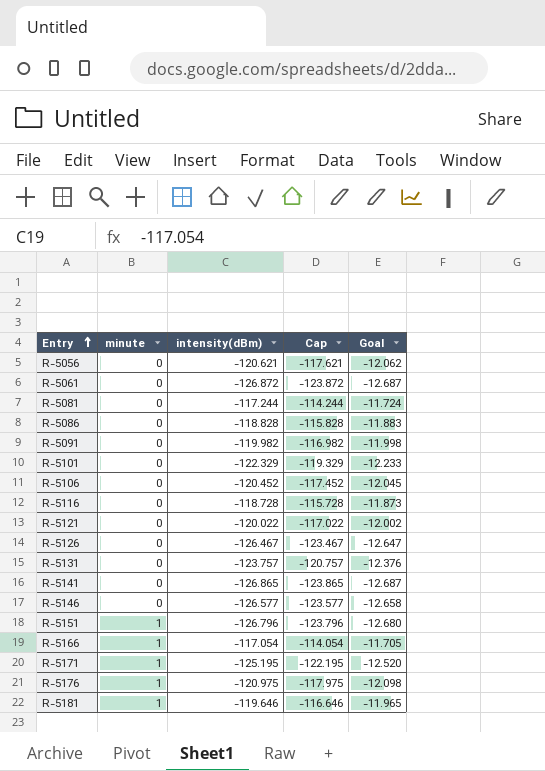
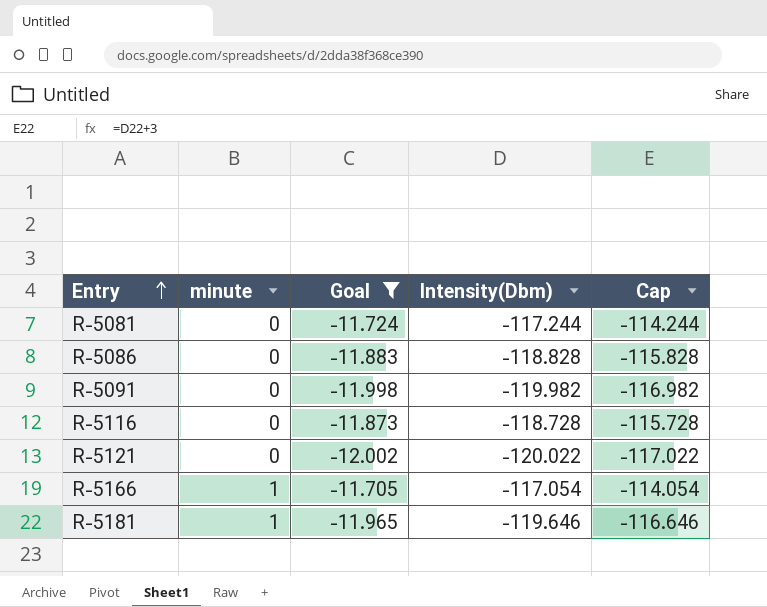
filter: none -> Goal >= -12.002
column Goal | position: 5 -> 3
column name: intensity(dBm) -> Intensity(Dbm)

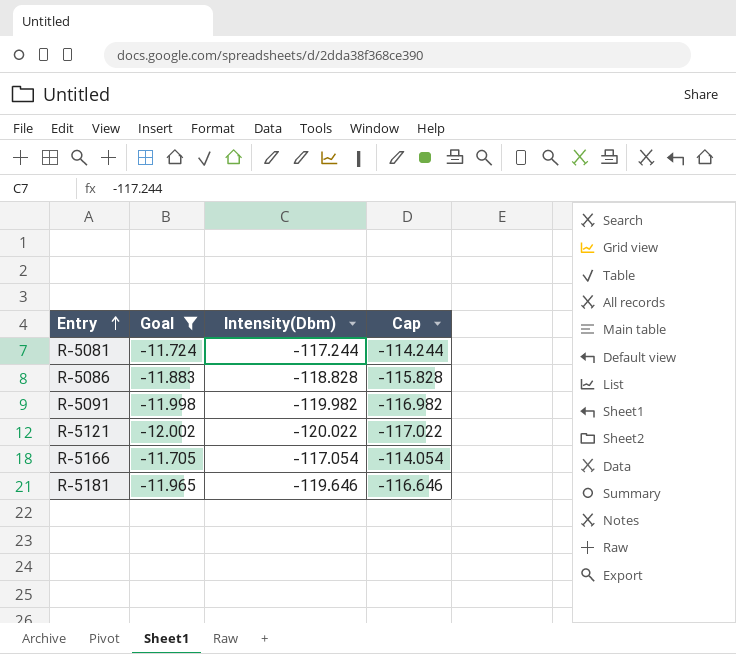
column minute | position: 2 -> none
row R-5116: 0 | -11.873 | -118.728 | -115.728 -> none

